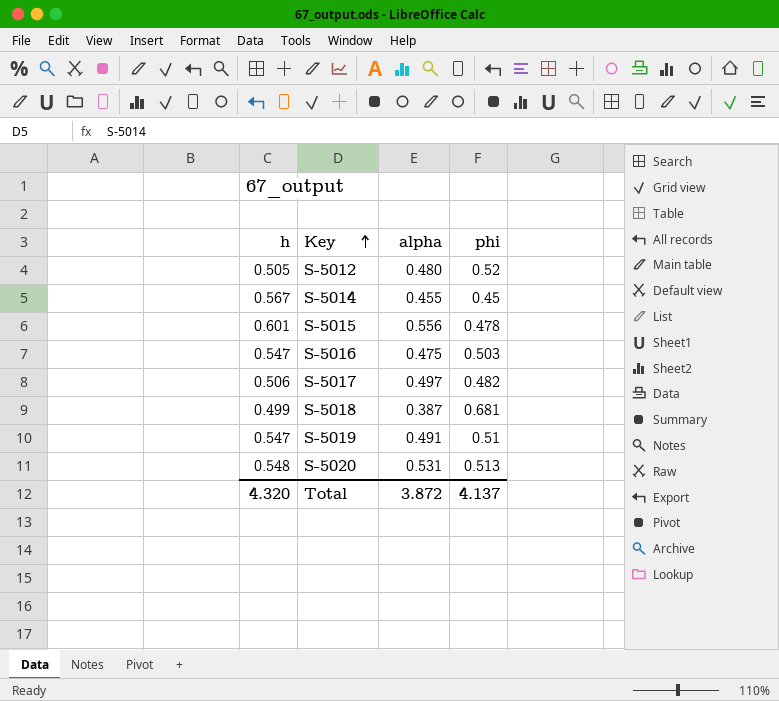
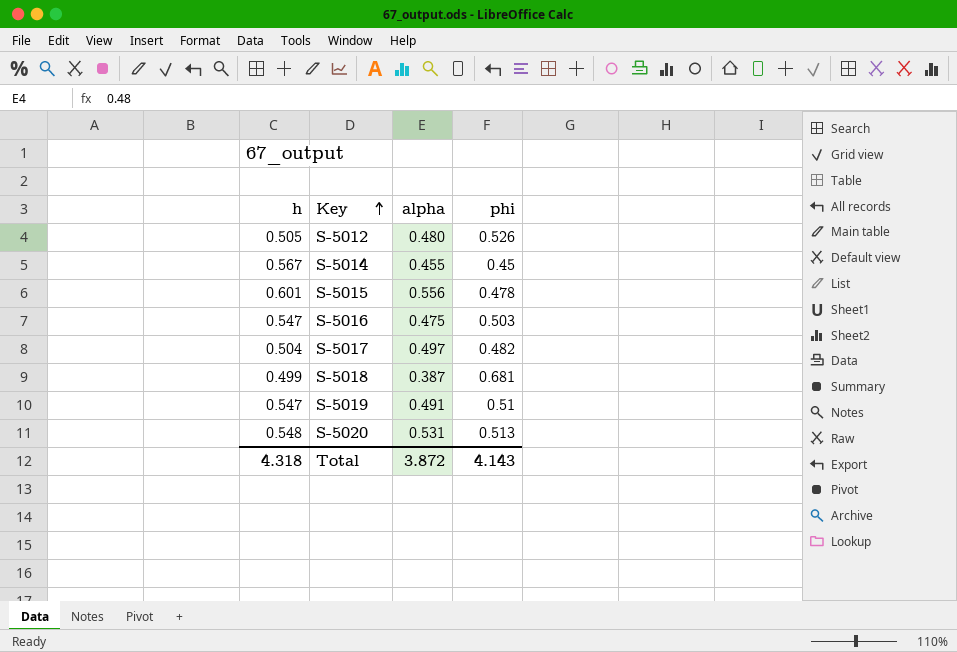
S-5012 | phi: 0.52 -> 0.526
S-5017 | h: 0.506 -> 0.504
Total | h: 4.320 -> 4.318
Total | phi: 4.137 -> 4.143

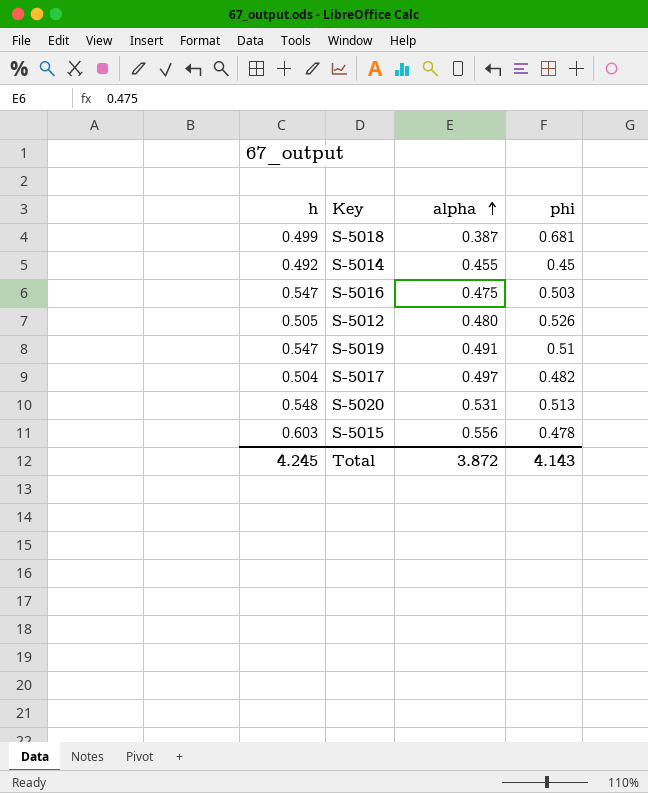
row order: Key ascending -> alpha ascending
S-5014 | h: 0.567 -> 0.492
S-5015 | h: 0.601 -> 0.603
Total | h: 4.318 -> 4.245

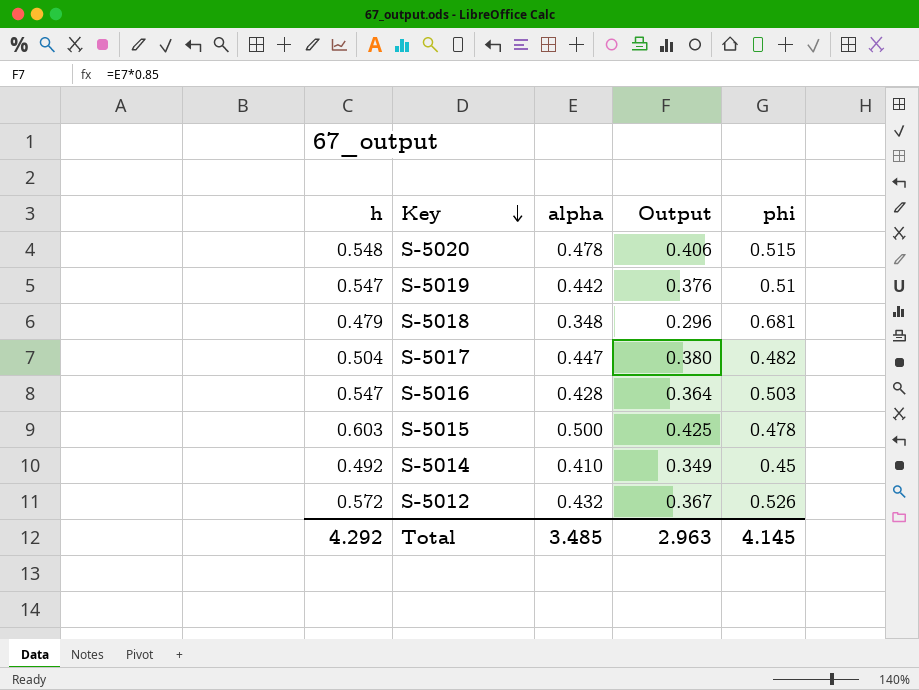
row order: alpha ascending -> Key descending
column Output | formula: none -> [alpha] * 0.85
S-5020 | alpha: 0.531 -> 0.478
S-5020 | phi: 0.513 -> 0.515
S-5019 | alpha: 0.491 -> 0.442
S-5018 | h: 0.499 -> 0.479
S-5018 | alpha: 0.387 -> 0.348
S-5017 | alpha: 0.497 -> 0.447
S-5016 | alpha: 0.475 -> 0.428
S-5015 | alpha: 0.556 -> 0.500
S-5014 | alpha: 0.455 -> 0.410
S-5012 | h: 0.505 -> 0.572
S-5012 | alpha: 0.480 -> 0.432
Total | h: 4.245 -> 4.292
Total | alpha: 3.872 -> 3.485
Total | phi: 4.143 -> 4.145

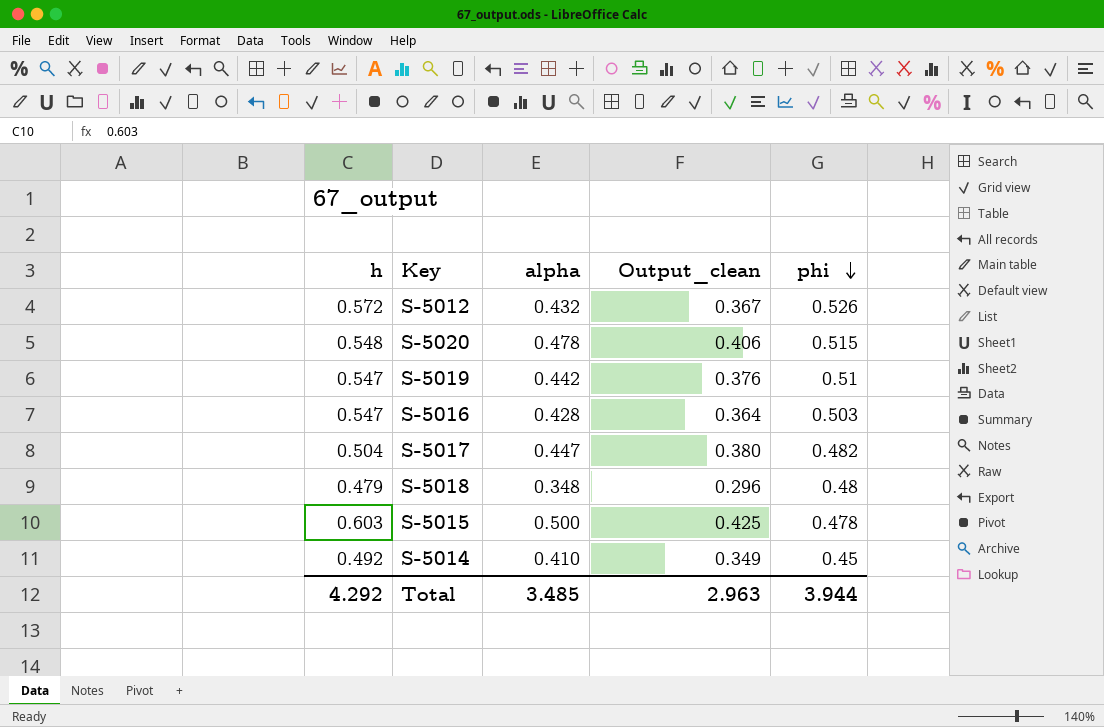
row order: Key descending -> phi descending
column name: Output -> Output_clean
S-5018 | phi: 0.681 -> 0.48
Total | phi: 4.145 -> 3.944

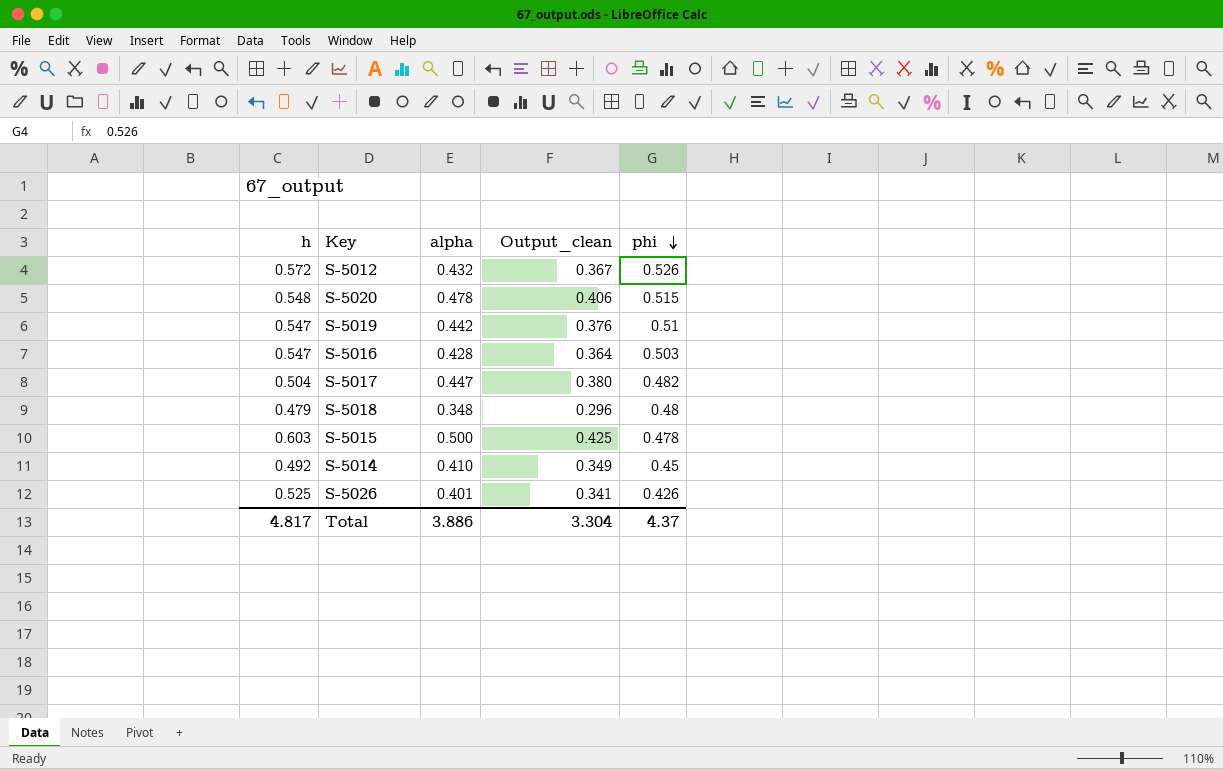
row S-5026: none -> 0.525 | 0.401 | 0.341 | 0.426
Total | h: 4.292 -> 4.817
Total | alpha: 3.485 -> 3.886
Total | Output_clean: 2.963 -> 3.304
Total | phi: 3.944 -> 4.37

